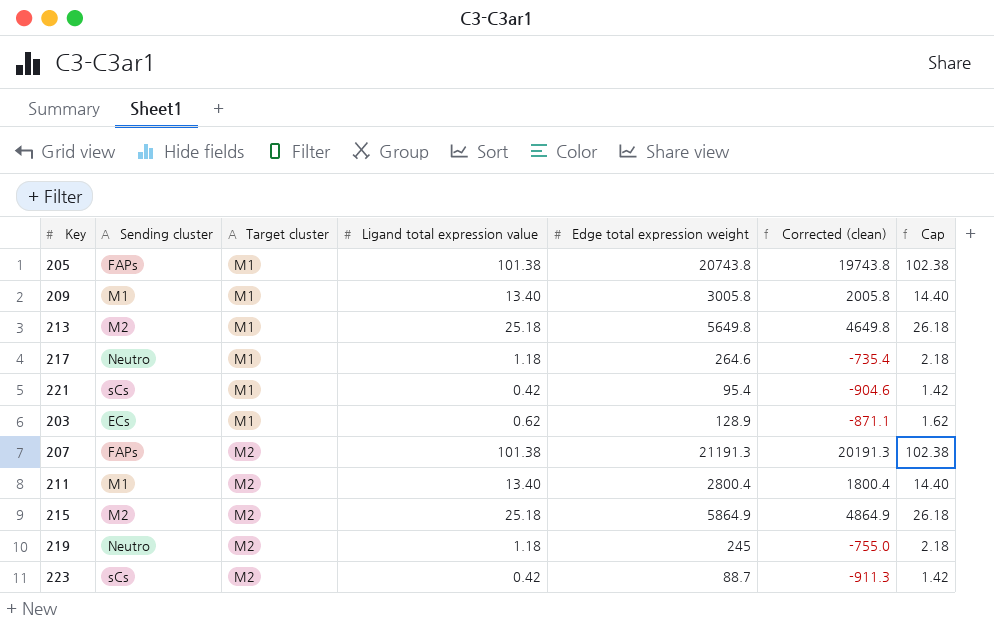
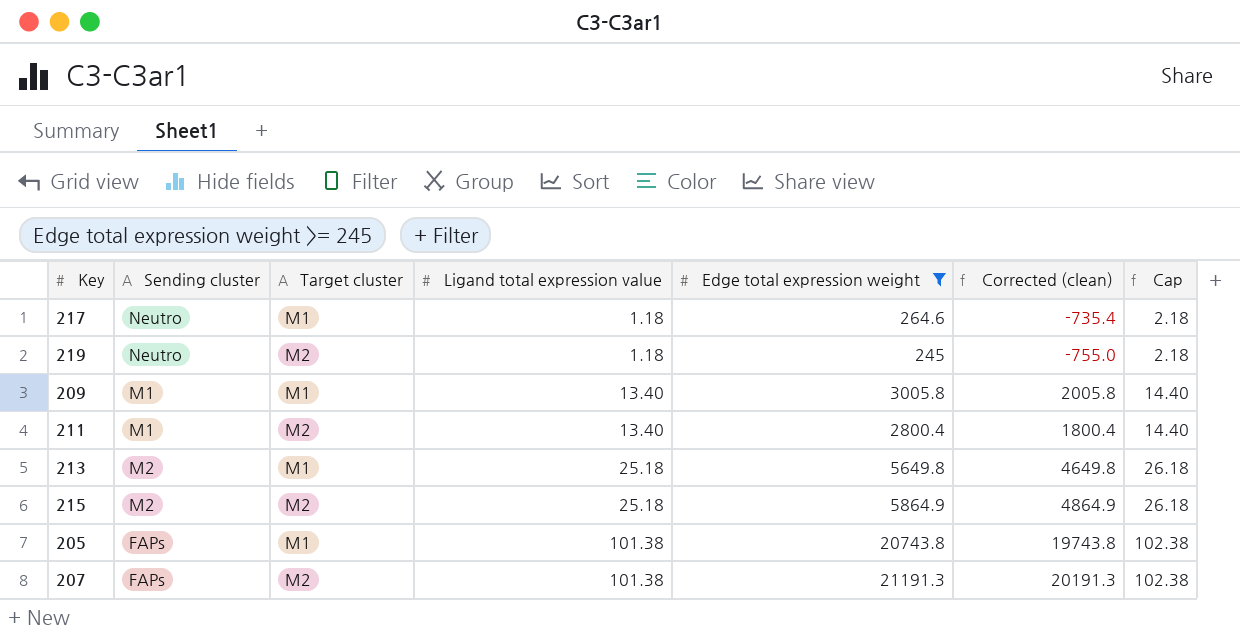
filter: none -> Edge total expression weight >= 245
row order: Target cluster ascending -> Ligand total expression value ascending

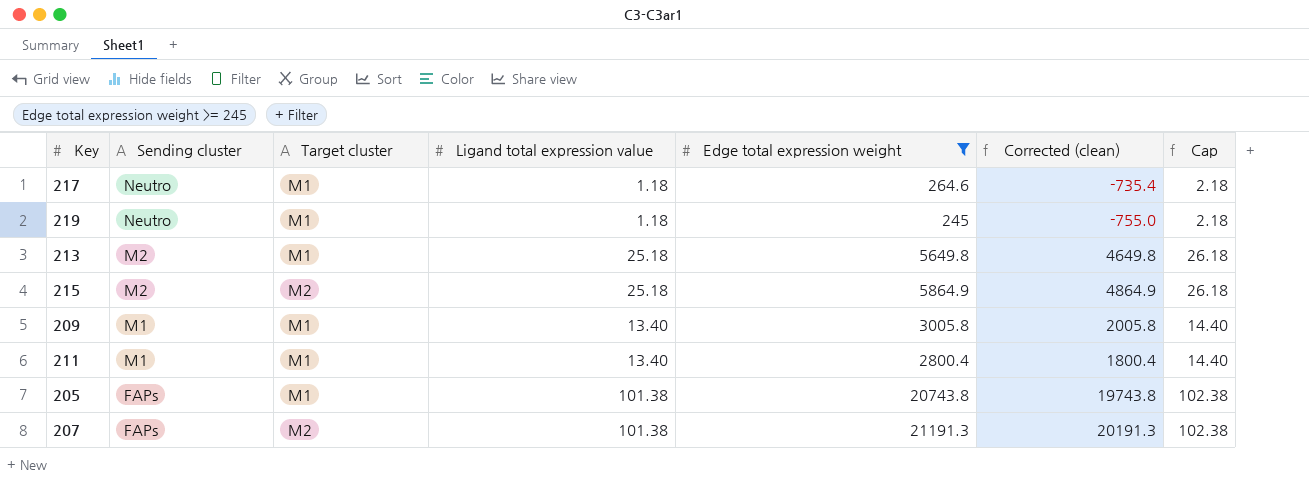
row order: Ligand total expression value ascending -> Sending cluster descending
219 | Target cluster: M2 -> M1
211 | Target cluster: M2 -> M1

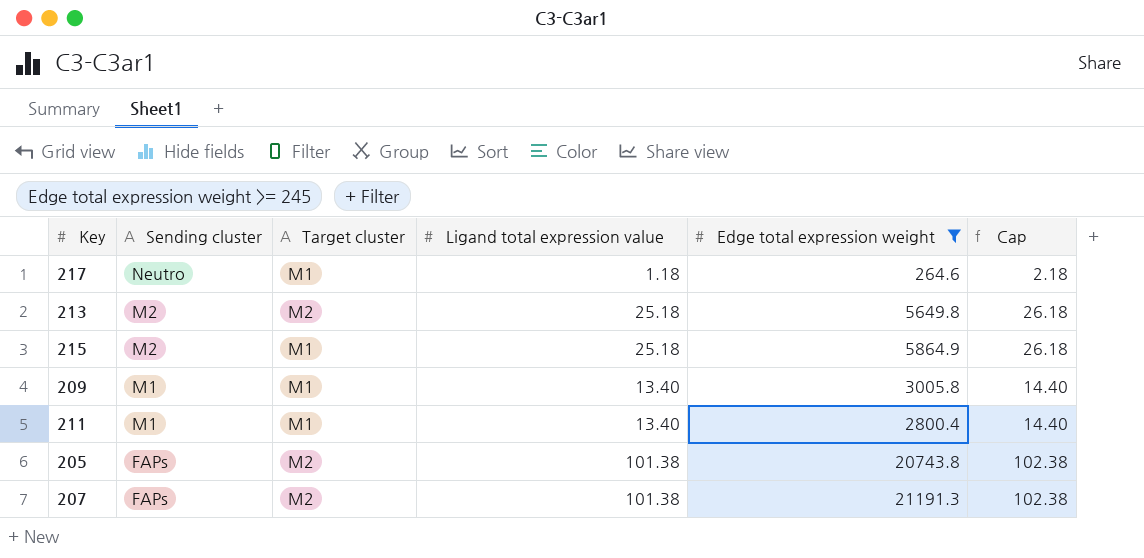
column Corrected (clean) | formula: [Edge total expression weight] - 1000 -> none
row 219: Neutro | M1 | 1.18 | 245 | -755.0 | 2.18 -> none
213 | Target cluster: M1 -> M2
215 | Target cluster: M2 -> M1
205 | Target cluster: M1 -> M2

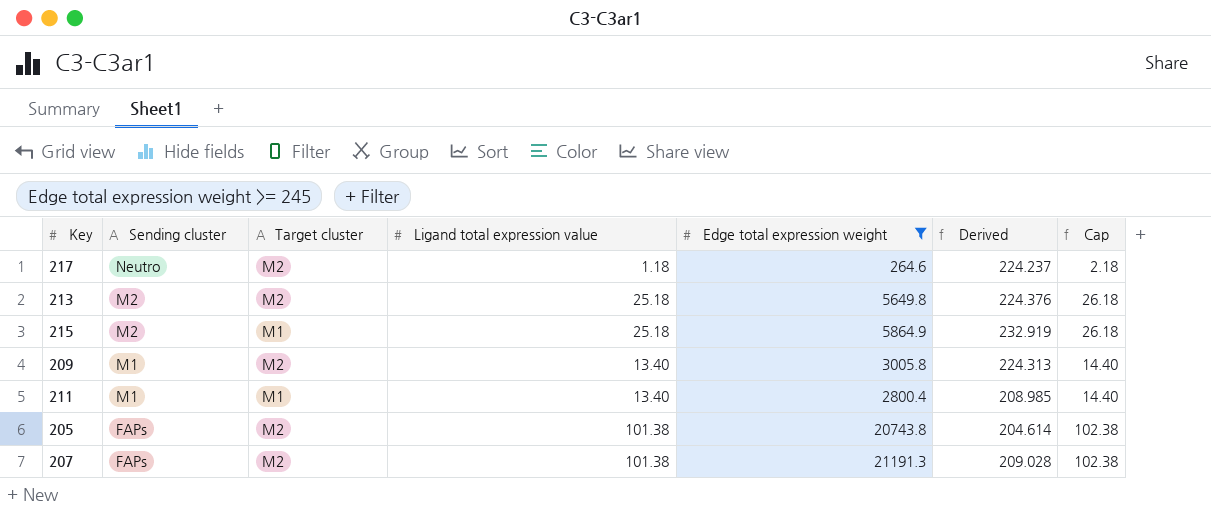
column Derived | formula: none -> [Edge total expression weight] / [Ligand total expression value]
217 | Target cluster: M1 -> M2
209 | Target cluster: M1 -> M2

